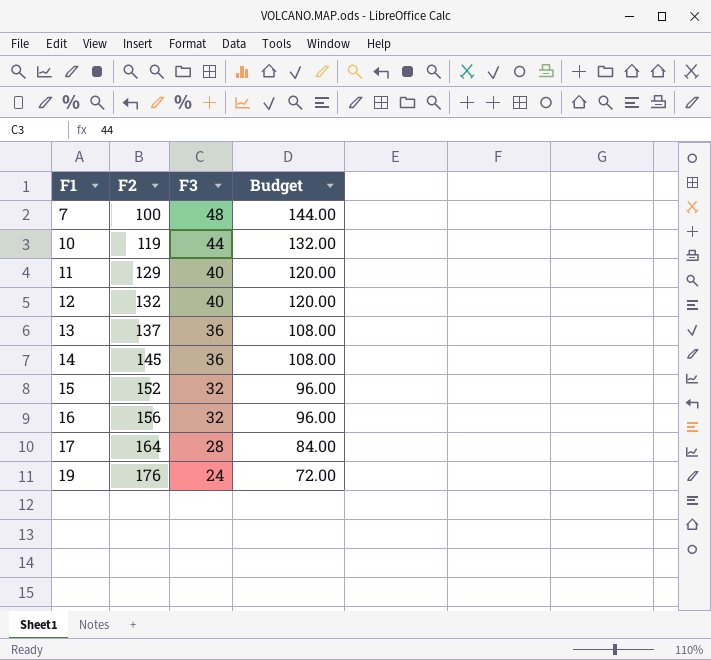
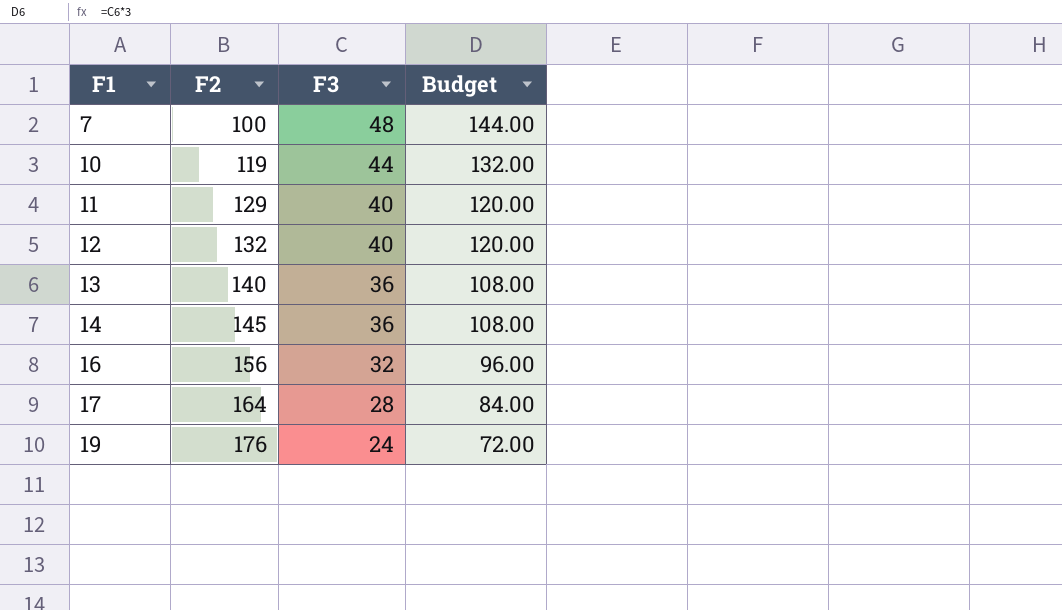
row 15: 152 | 32 | 96.00 -> none
13 | F2: 137 -> 140

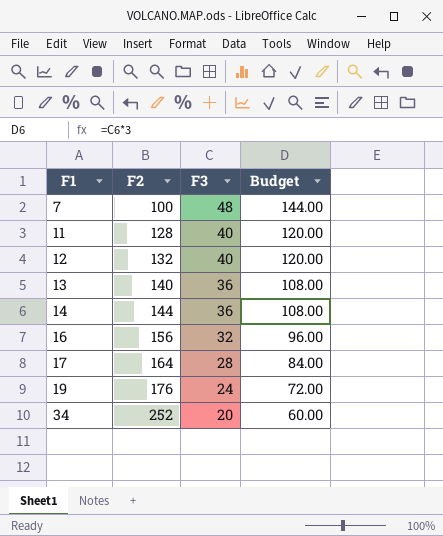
row 10: 119 | 44 | 132.00 -> none
11 | F2: 129 -> 128
14 | F2: 145 -> 144
row 34: none -> 252 | 20 | 60.00

